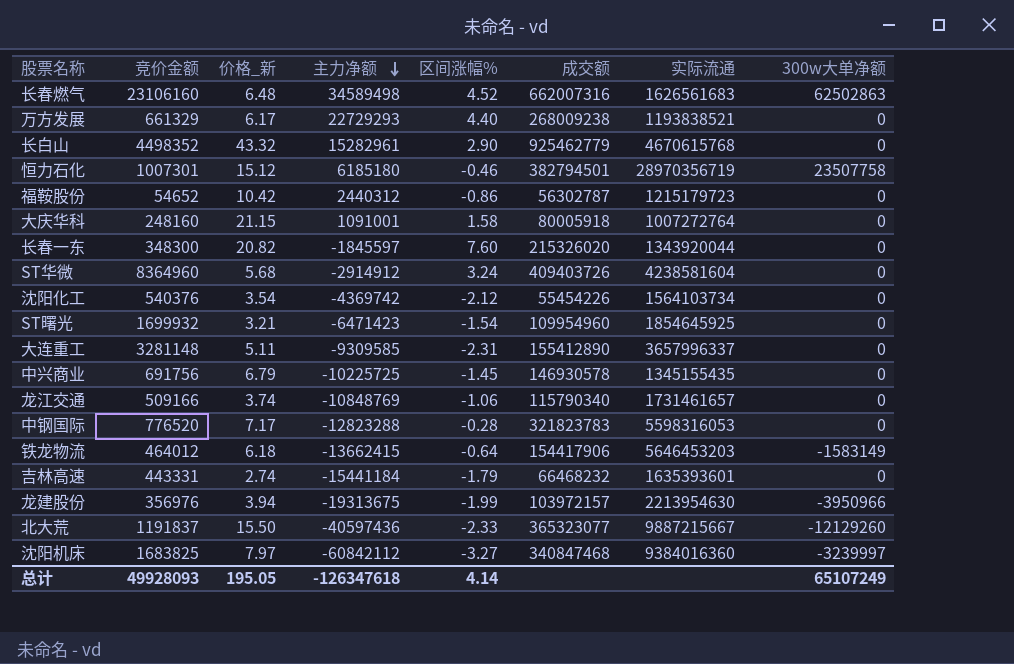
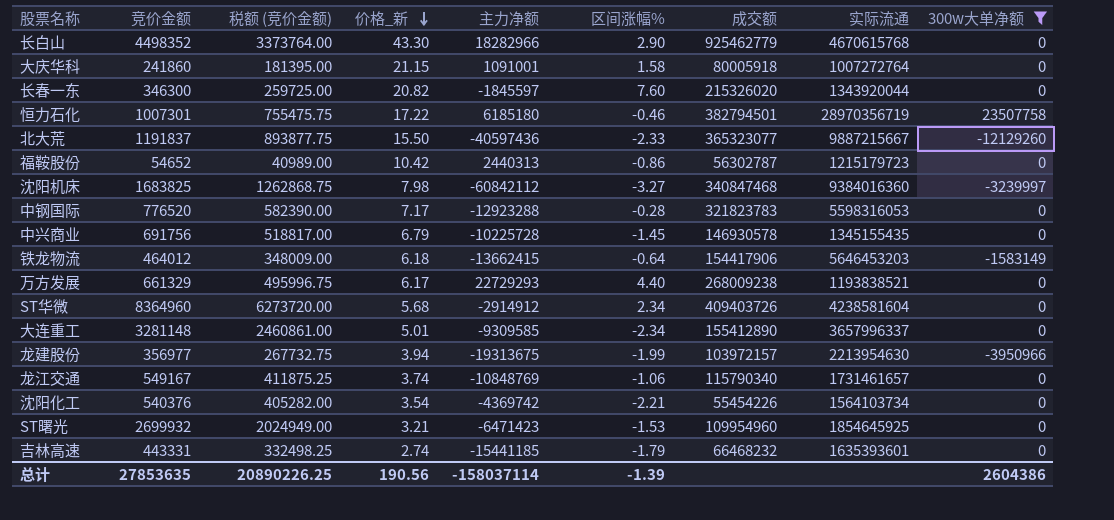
filter: none -> 300w大单净额 != 62502863
row order: 主力净额 descending -> 价格_新 descending
column 税额 (竞价金额) | formula: none -> [竞价金额] * 0.75
长白山 | 价格_新: 43.32 -> 43.30
长白山 | 主力净额: 15282961 -> 18282966
大庆华科 | 竞价金额: 248160 -> 241860
长春一东 | 竞价金额: 348300 -> 346300
恒力石化 | 价格_新: 15.12 -> 17.22
福鞍股份 | 主力净额: 2440312 -> 2440313
沈阳机床 | 价格_新: 7.97 -> 7.98
中钢国际 | 主力净额: -12823288 -> -12923288
中兴商业 | 主力净额: -10225725 -> -10225728
ST华微 | 区间涨幅%: 3.24 -> 2.34
大连重工 | 价格_新: 5.11 -> 5.01
大连重工 | 区间涨幅%: -2.31 -> -2.34
龙建股份 | 竞价金额: 356976 -> 356977
龙江交通 | 竞价金额: 509166 -> 549167
沈阳化工 | 区间涨幅%: -2.12 -> -2.21
ST曙光 | 竞价金额: 1699932 -> 2699932
ST曙光 | 区间涨幅%: -1.54 -> -1.53
吉林高速 | 主力净额: -15441184 -> -15441185
总计 | 竞价金额: 49928093 -> 27853635
总计 | 价格_新: 195.05 -> 190.56
总计 | 主力净额: -126347618 -> -158037114
总计 | 区间涨幅%: 4.14 -> -1.39
总计 | 300w大单净额: 65107249 -> 2604386

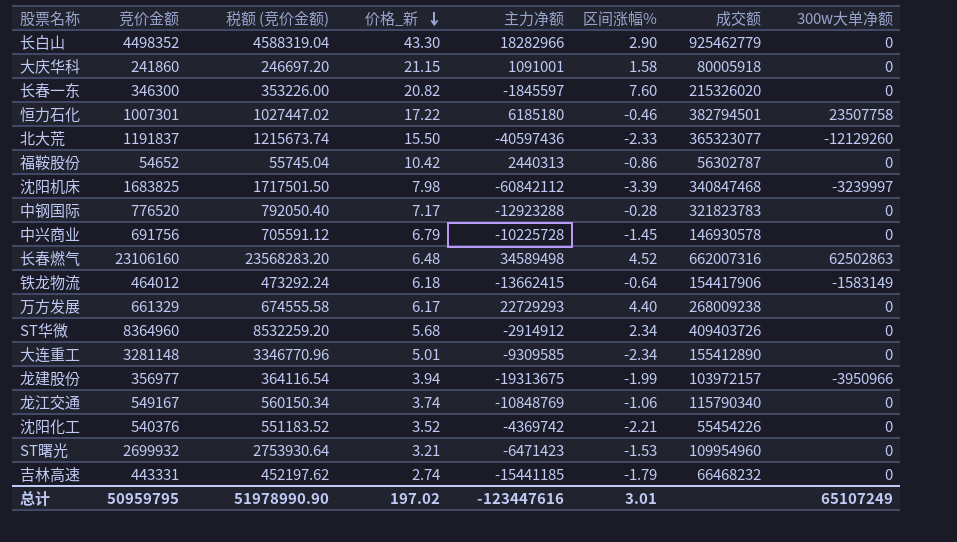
filter: 300w大单净额 != 62502863 -> none
column 实际流通 | position: 8 -> none
column 税额 (竞价金额) | formula: [竞价金额] * 0.75 -> [竞价金额] * 1.02
沈阳机床 | 区间涨幅%: -3.27 -> -3.39
沈阳化工 | 价格_新: 3.54 -> 3.52
总计 | 竞价金额: 27853635 -> 50959795
总计 | 税额 (竞价金额): 20890226.25 -> 51978990.90
总计 | 价格_新: 190.56 -> 197.02
总计 | 主力净额: -158037114 -> -123447616
总计 | 区间涨幅%: -1.39 -> 3.01
总计 | 300w大单净额: 2604386 -> 65107249

